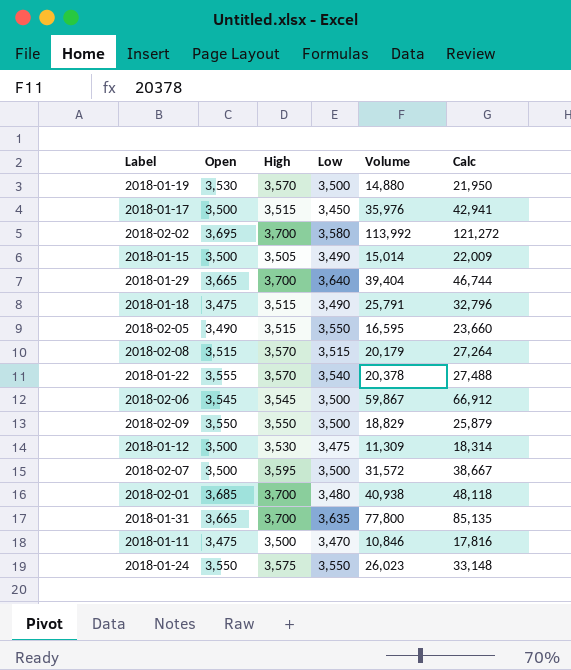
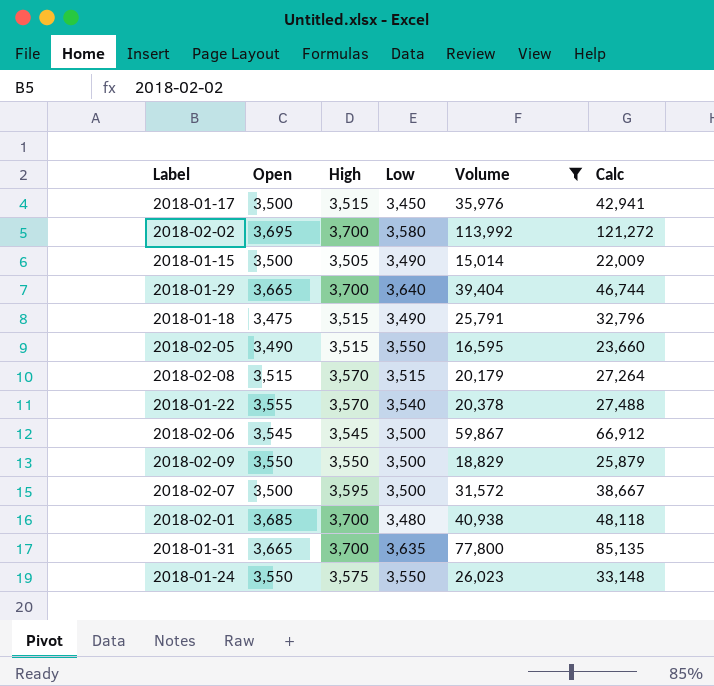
filter: none -> Volume >= 15,014

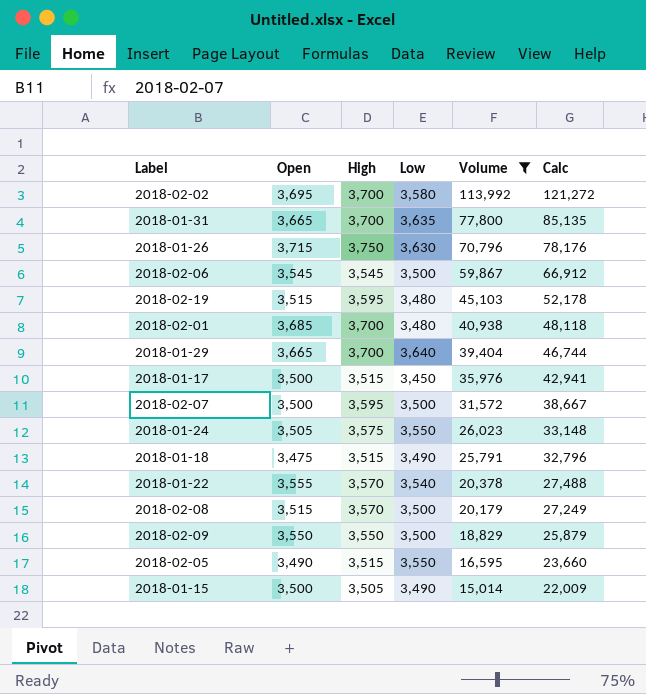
row order: none -> Volume descending
row 2018-01-26: none -> 3,715 | 3,750 | 3,630 | 70,796 | 78,176
row 2018-02-19: none -> 3,515 | 3,595 | 3,480 | 45,103 | 52,178
2018-01-24 | Open: 3,550 -> 3,505
2018-02-08 | Low: 3,515 -> 3,500
2018-02-08 | Calc: 27,264 -> 27,249

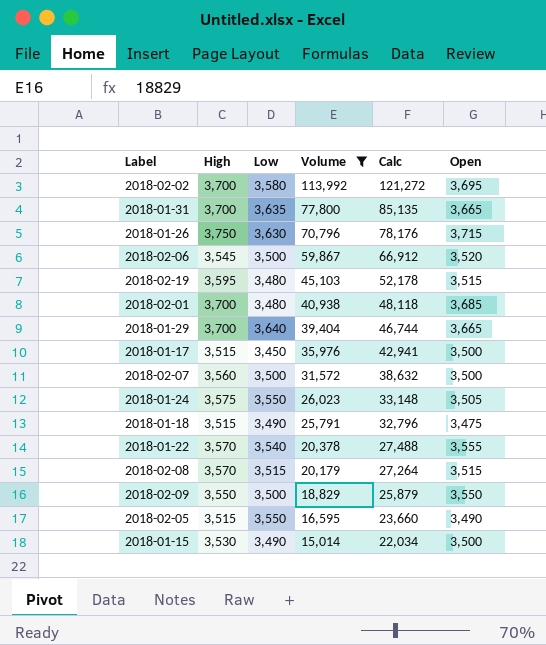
column Open | position: 2 -> 6
2018-02-06 | Open: 3,545 -> 3,520
2018-02-07 | High: 3,595 -> 3,560
2018-02-07 | Calc: 38,667 -> 38,632
2018-02-08 | Low: 3,500 -> 3,515
2018-02-08 | Calc: 27,249 -> 27,264
2018-01-15 | High: 3,505 -> 3,530
2018-01-15 | Calc: 22,009 -> 22,034

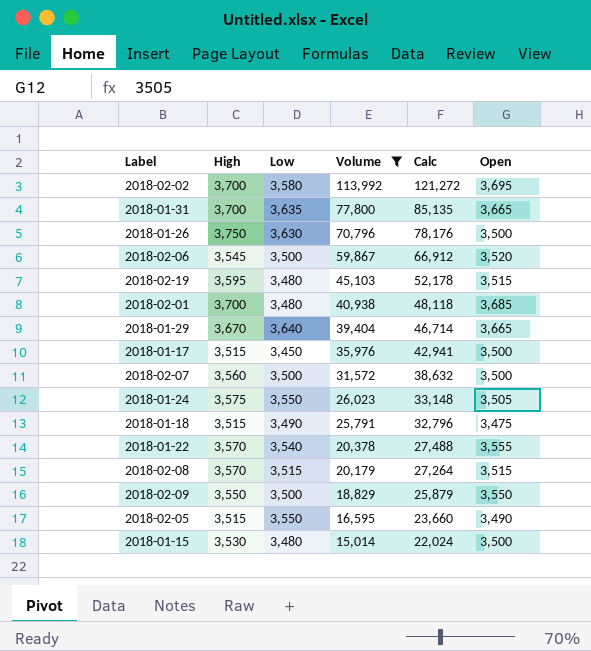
2018-01-26 | Open: 3,715 -> 3,500
2018-01-29 | High: 3,700 -> 3,670
2018-01-29 | Calc: 46,744 -> 46,714
2018-01-15 | Low: 3,490 -> 3,480
2018-01-15 | Calc: 22,034 -> 22,024

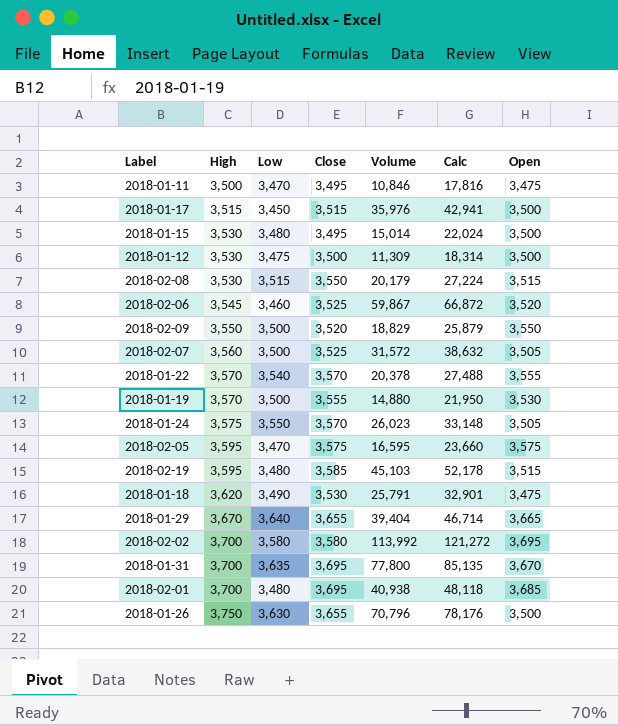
filter: Volume >= 15,014 -> none
row order: Volume descending -> High ascending
column Close | position: none -> 4
2018-02-08 | High: 3,570 -> 3,530
2018-02-08 | Calc: 27,264 -> 27,224
2018-02-06 | Low: 3,500 -> 3,460
2018-02-06 | Calc: 66,912 -> 66,872
2018-02-07 | Open: 3,500 -> 3,505
2018-02-05 | High: 3,515 -> 3,595
2018-02-05 | Low: 3,550 -> 3,470
2018-02-05 | Open: 3,490 -> 3,575
2018-01-18 | High: 3,515 -> 3,620
2018-01-18 | Calc: 32,796 -> 32,901
2018-01-31 | Open: 3,665 -> 3,670

